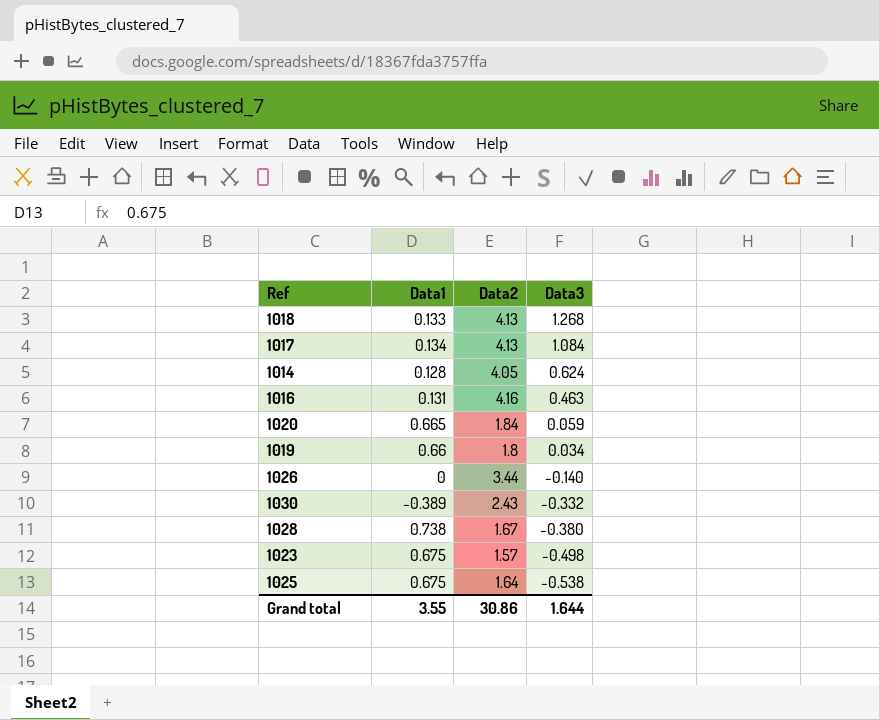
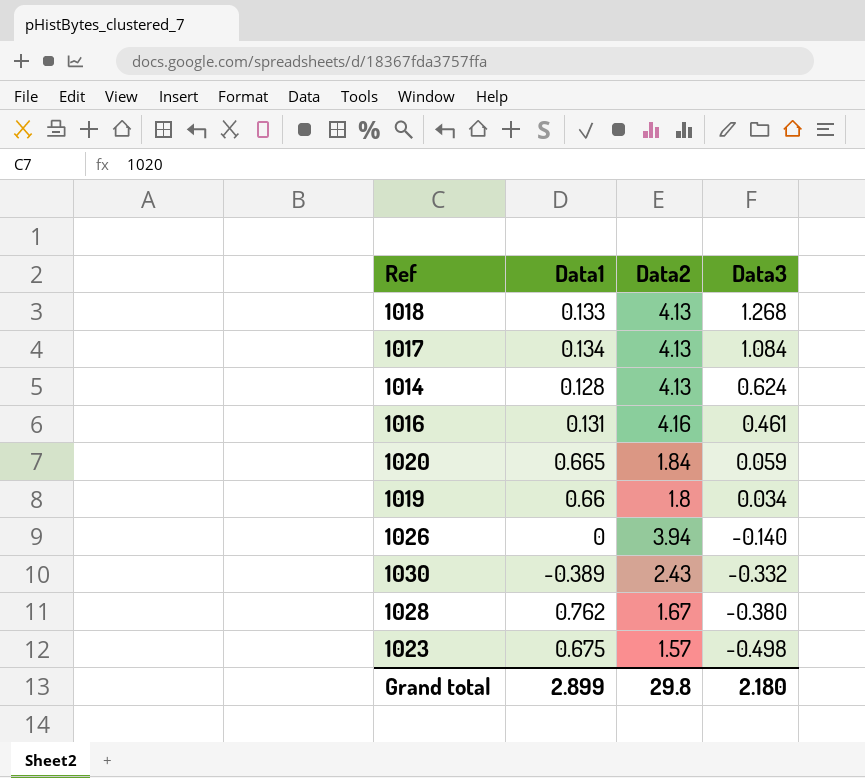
row 1025: 0.675 | 1.64 | -0.538 -> none
1014 | Data2: 4.05 -> 4.13
1016 | Data3: 0.463 -> 0.461
1026 | Data2: 3.44 -> 3.94
1028 | Data1: 0.738 -> 0.762
Grand total | Data1: 3.55 -> 2.899
Grand total | Data2: 30.86 -> 29.8
Grand total | Data3: 1.644 -> 2.180

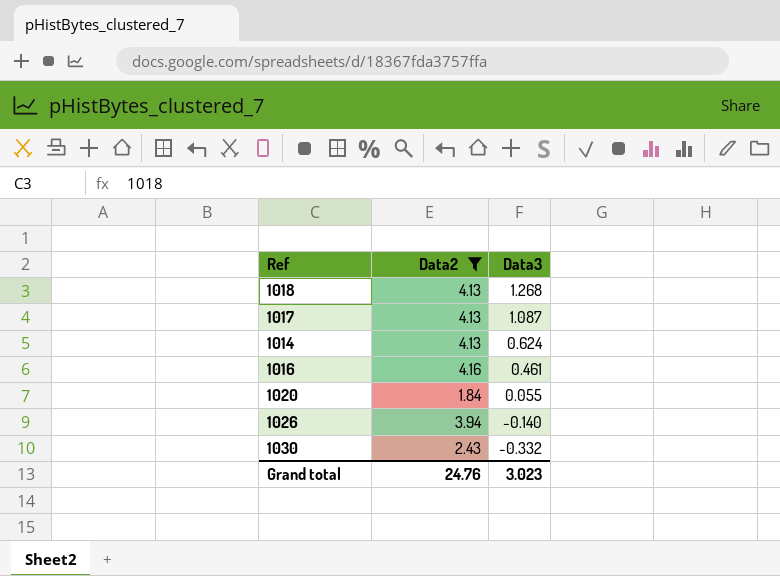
filter: none -> Data2 >= 1.84
column Data1 | position: 2 -> none
1017 | Data3: 1.084 -> 1.087
1020 | Data3: 0.059 -> 0.055
Grand total | Data2: 29.8 -> 24.76
Grand total | Data3: 2.180 -> 3.023

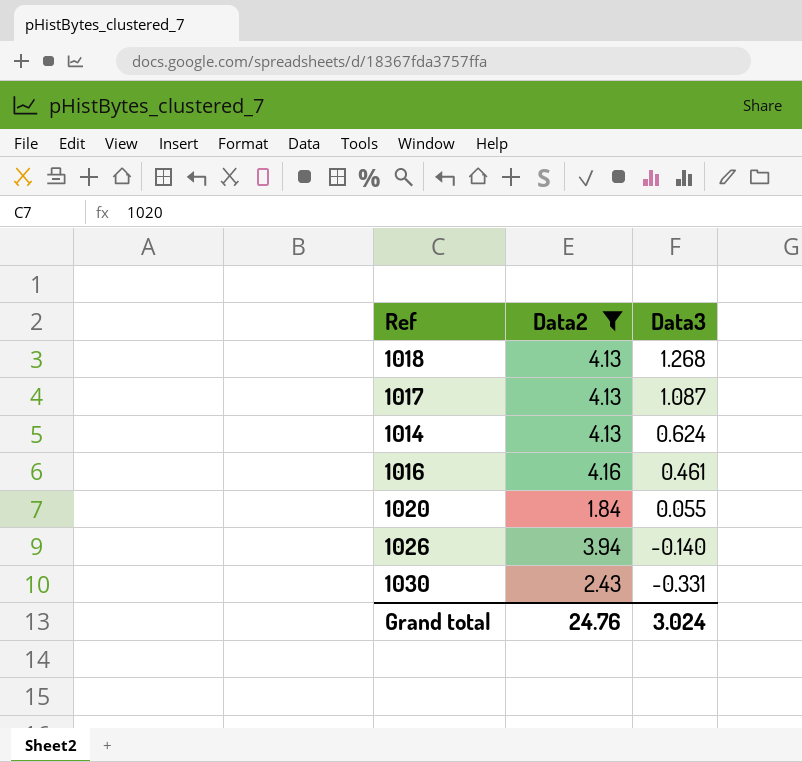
1030 | Data3: -0.332 -> -0.331
Grand total | Data3: 3.023 -> 3.024

